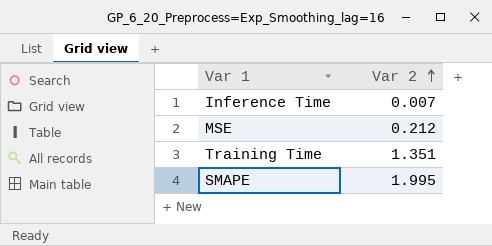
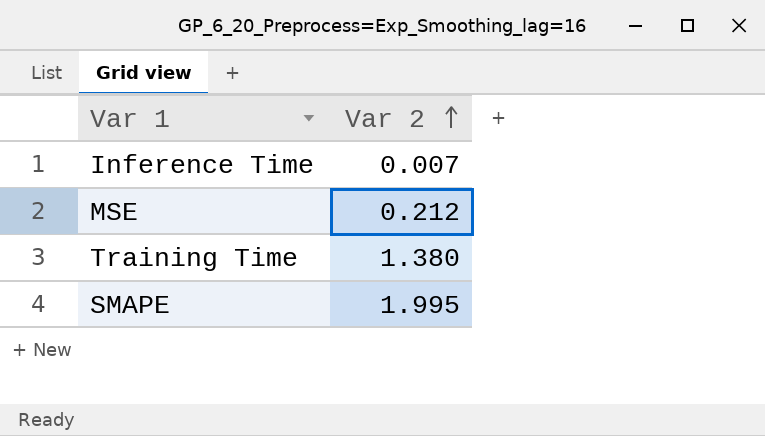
Training Time | Var 2: 1.351 -> 1.380

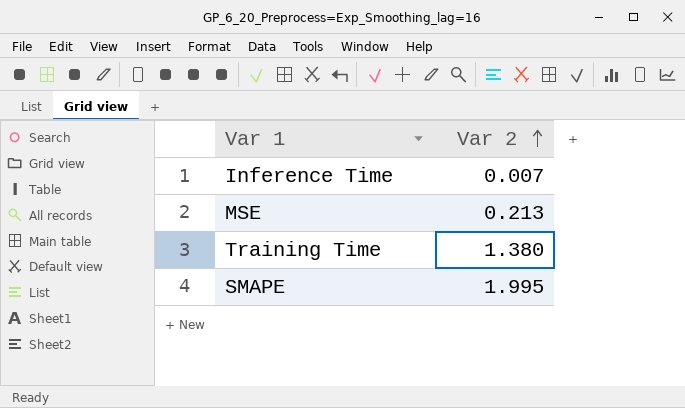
MSE | Var 2: 0.212 -> 0.213

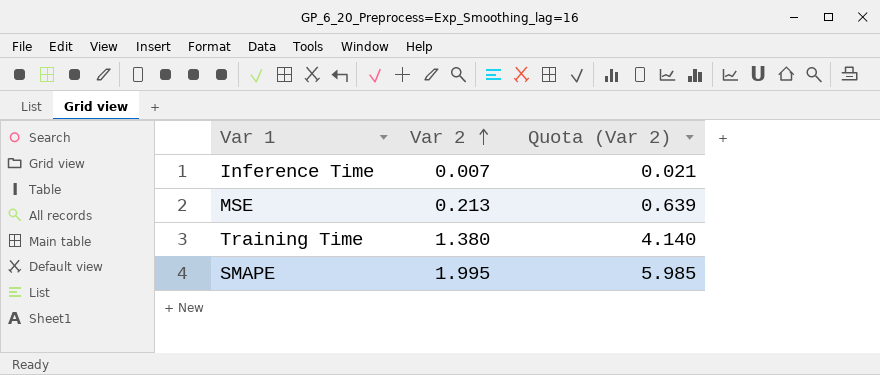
column Quota (Var 2) | formula: none -> [Var 2] * 3

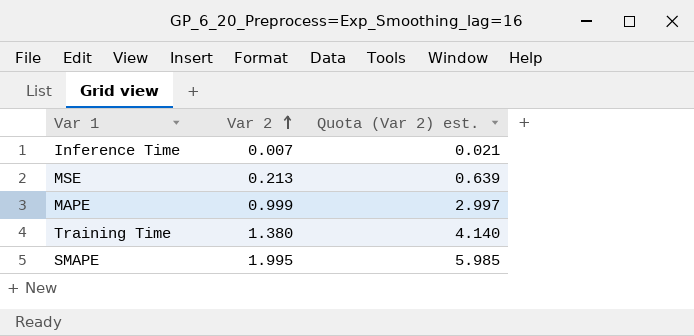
column name: Quota (Var 2) -> Quota (Var 2) est.
row MAPE: none -> 0.999 | 2.997

